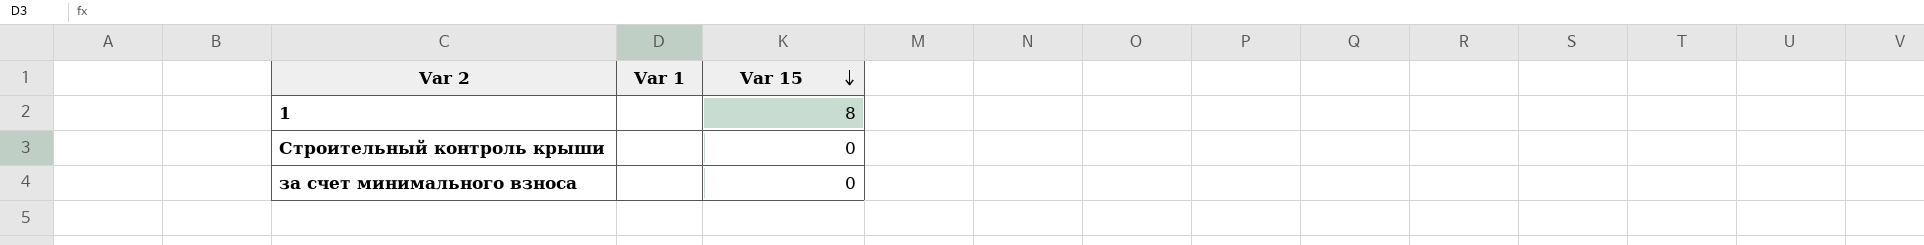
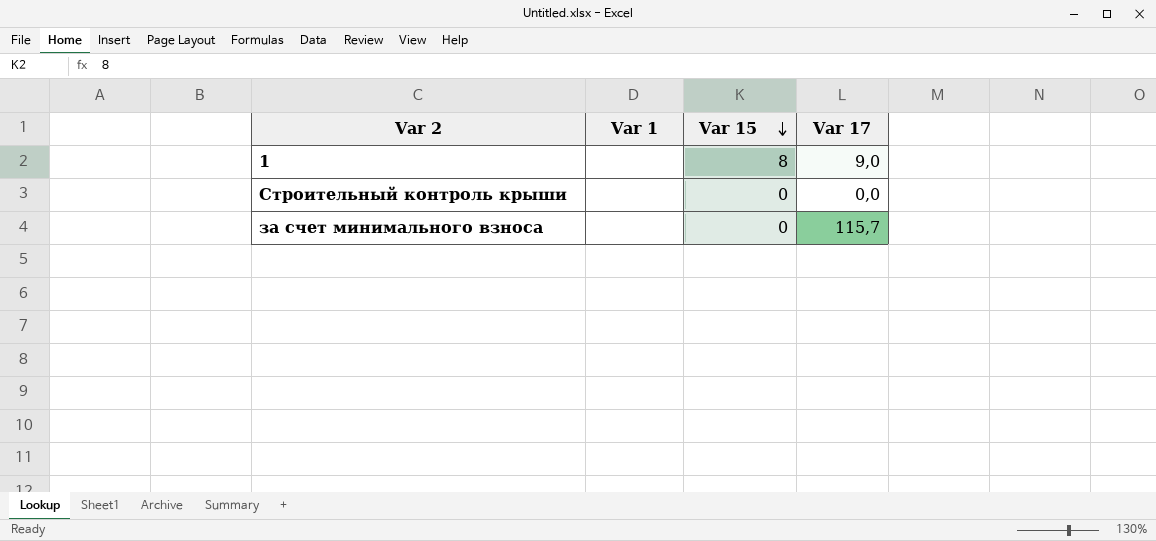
column Var 17 | position: none -> 4

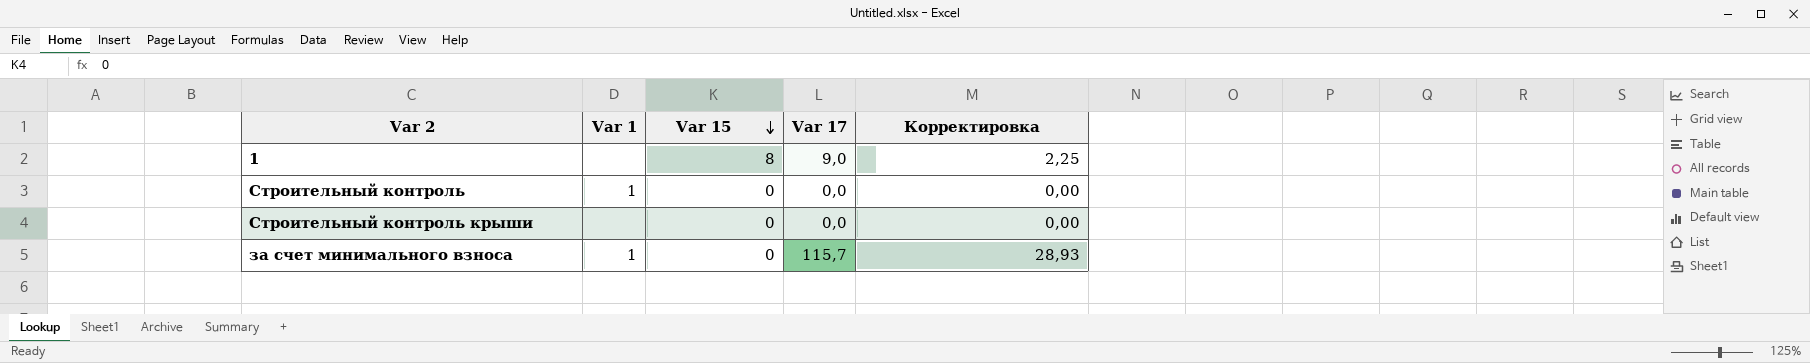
column Корректировка | formula: none -> [Var 17] * 0,25
row Строительный контроль: none -> 1 | 0 | 0,0 | 0,00
за счет минимального взноса | Var 1: none -> 1

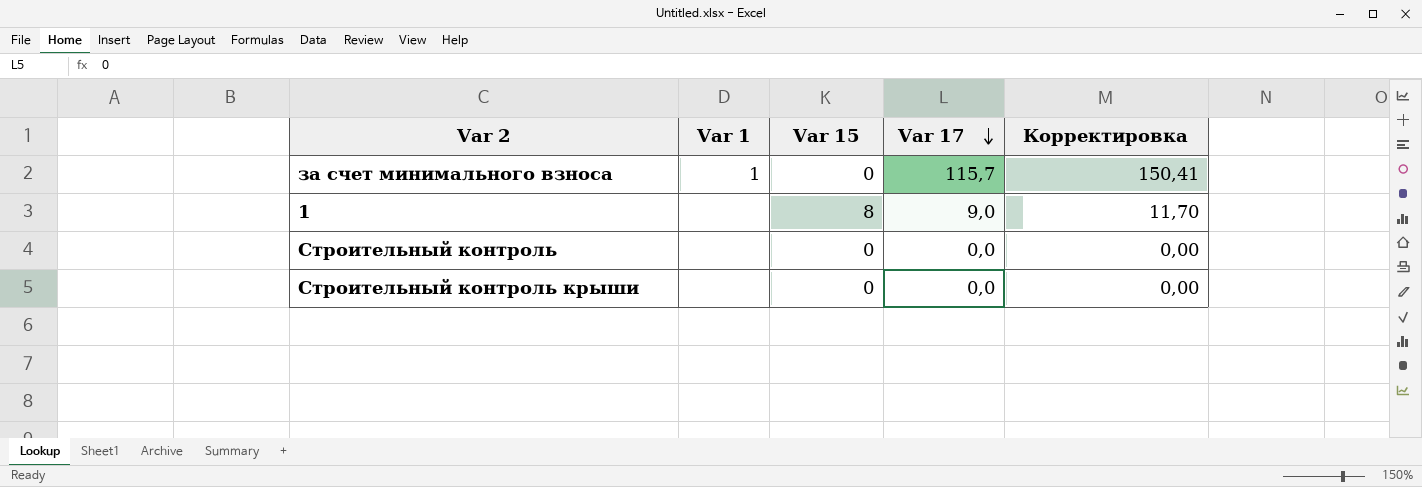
row order: Var 15 descending -> Var 17 descending
column Корректировка | formula: [Var 17] * 0,25 -> [Var 17] * 1,3
Строительный контроль | Var 1: 1 -> none

